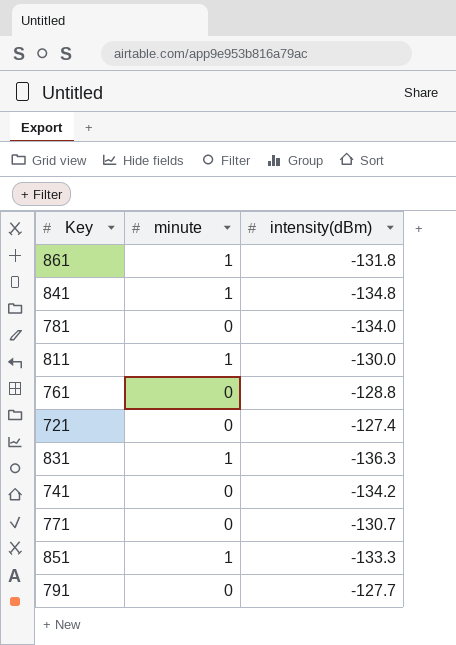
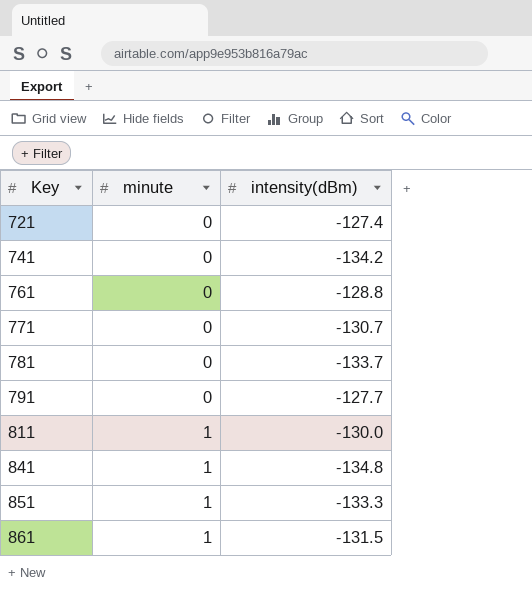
row order: none -> Key ascending
row 831: 1 | -136.3 -> none
781 | intensity(dBm): -134.0 -> -133.7
861 | intensity(dBm): -131.8 -> -131.5

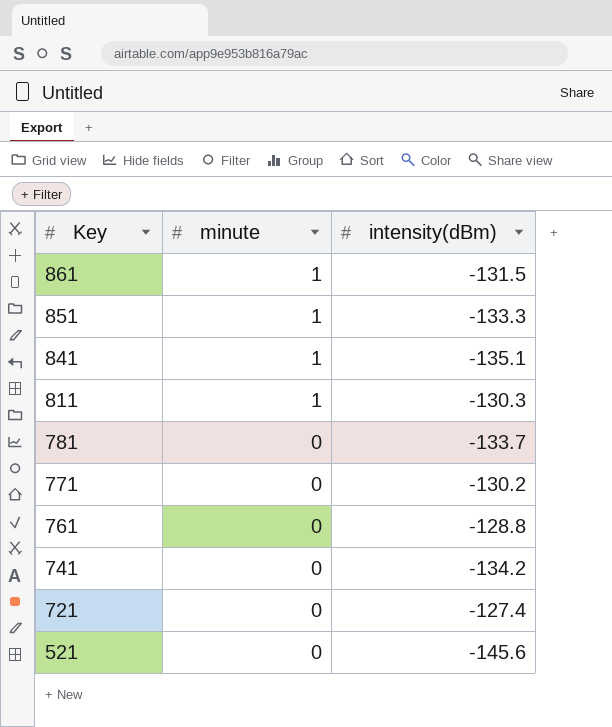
row order: Key ascending -> Key descending
row 791: 0 | -127.7 -> none
841 | intensity(dBm): -134.8 -> -135.1
811 | intensity(dBm): -130.0 -> -130.3
771 | intensity(dBm): -130.7 -> -130.2
row 521: none -> 0 | -145.6

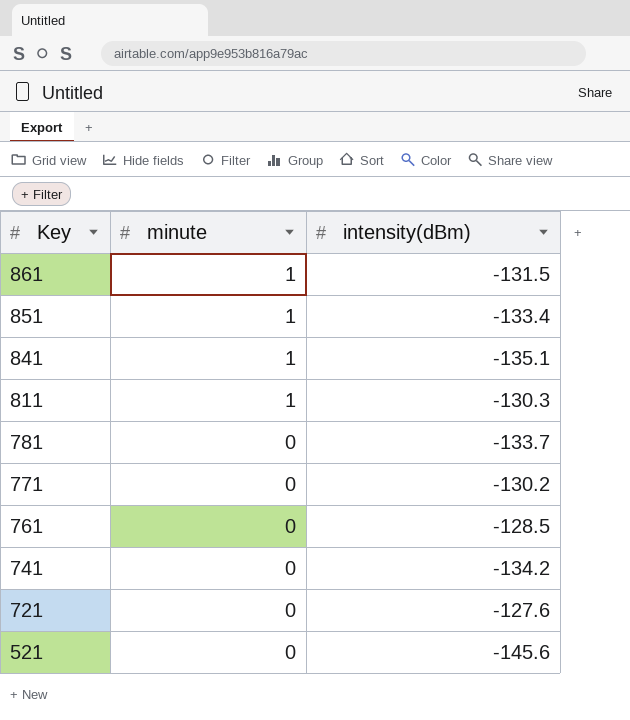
851 | intensity(dBm): -133.3 -> -133.4
761 | intensity(dBm): -128.8 -> -128.5
721 | intensity(dBm): -127.4 -> -127.6

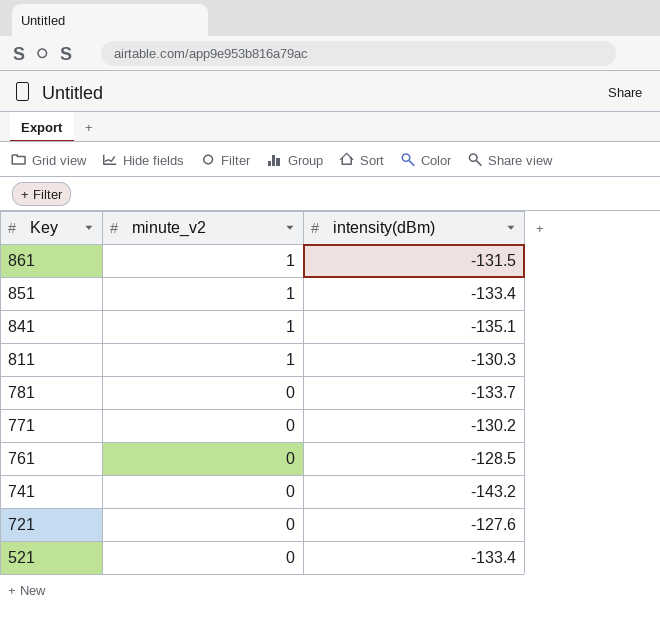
column name: minute -> minute_v2
741 | intensity(dBm): -134.2 -> -143.2
521 | intensity(dBm): -145.6 -> -133.4

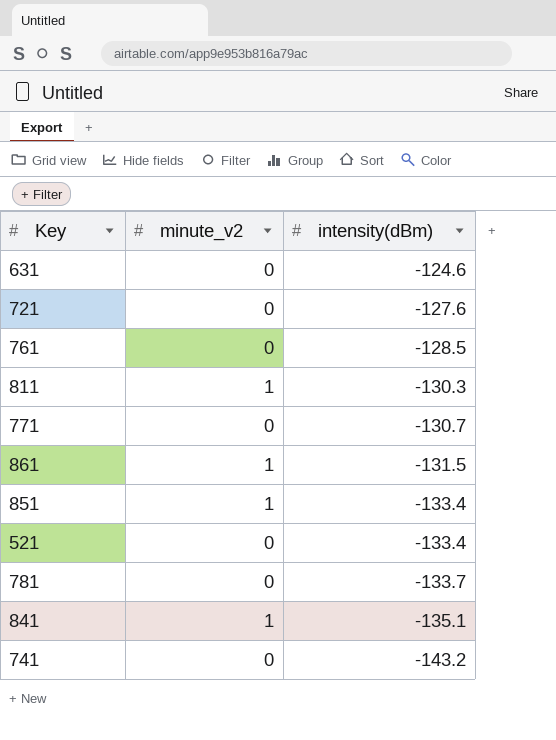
row order: Key descending -> intensity(dBm) descending
row 631: none -> 0 | -124.6
771 | intensity(dBm): -130.2 -> -130.7

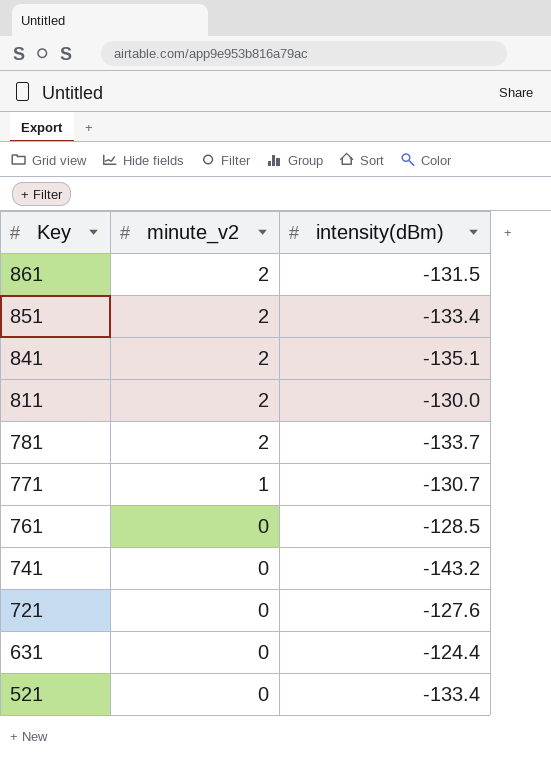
row order: intensity(dBm) descending -> Key descending
861 | minute_v2: 1 -> 2
851 | minute_v2: 1 -> 2
841 | minute_v2: 1 -> 2
811 | minute_v2: 1 -> 2
811 | intensity(dBm): -130.3 -> -130.0
781 | minute_v2: 0 -> 2
771 | minute_v2: 0 -> 1
631 | intensity(dBm): -124.6 -> -124.4

